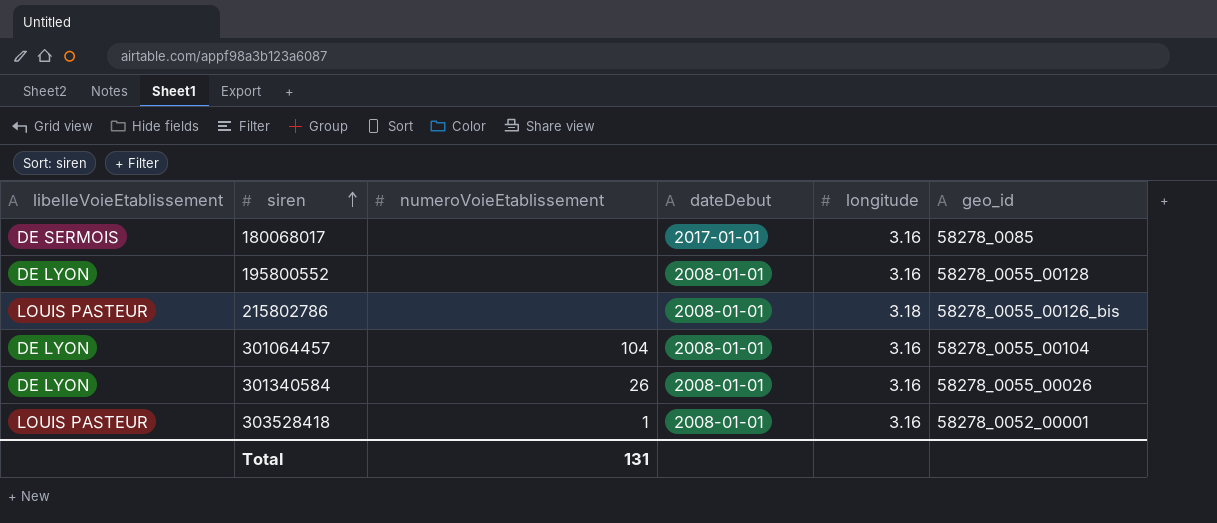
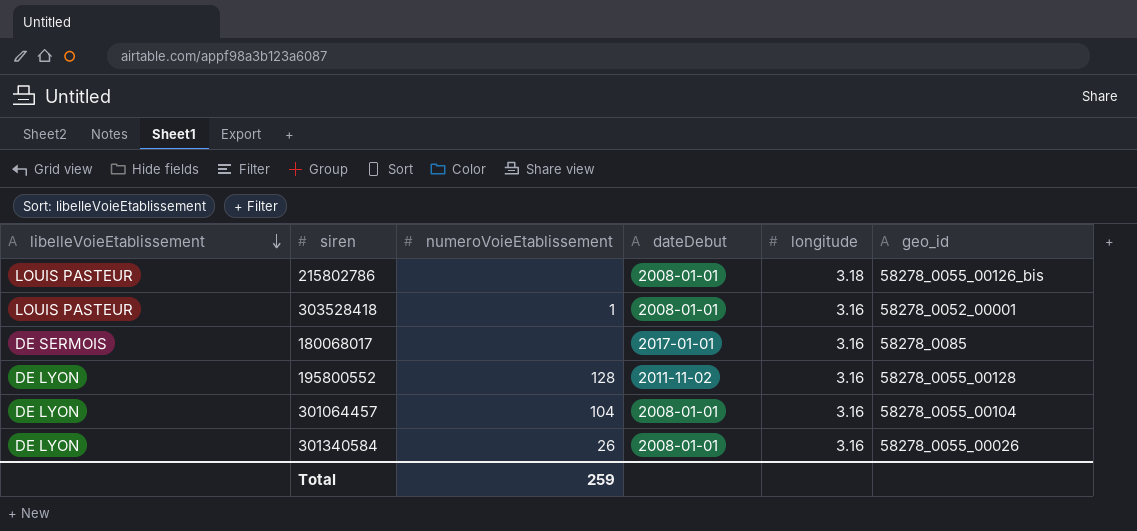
row order: siren ascending -> libelleVoieEtablissement descending
195800552 | numeroVoieEtablissement: none -> 128
195800552 | dateDebut: 2008-01-01 -> 2011-11-02
Total | numeroVoieEtablissement: 131 -> 259

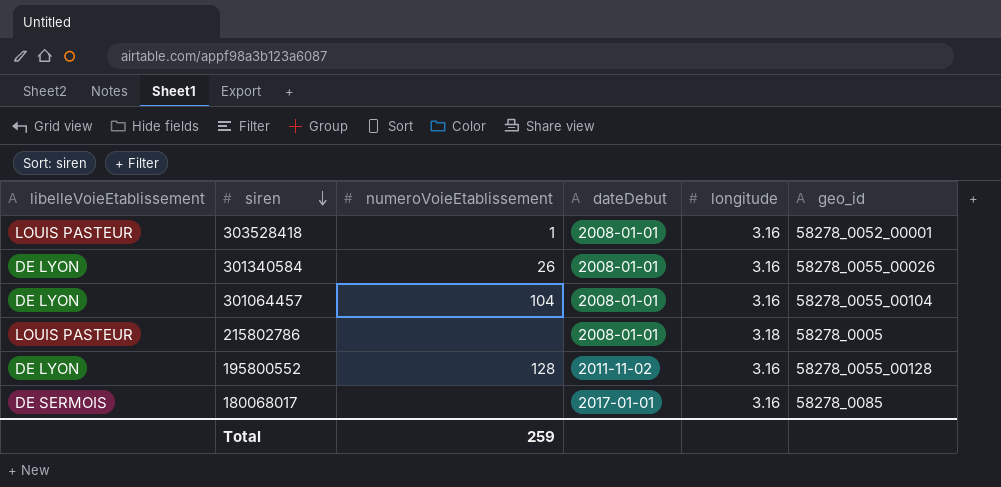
row order: libelleVoieEtablissement descending -> siren descending
215802786 | geo_id: 58278_0055_00126_bis -> 58278_0005

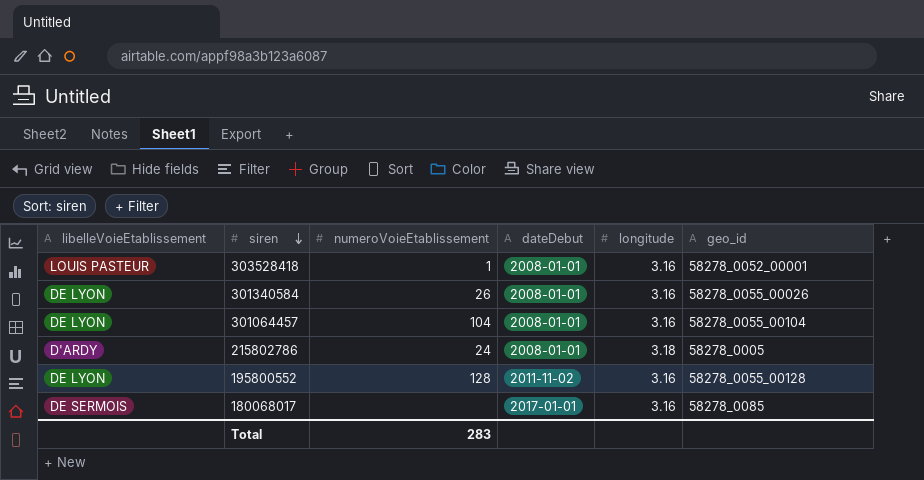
215802786 | libelleVoieEtablissement: LOUIS PASTEUR -> D'ARDY
215802786 | numeroVoieEtablissement: none -> 24
Total | numeroVoieEtablissement: 259 -> 283

